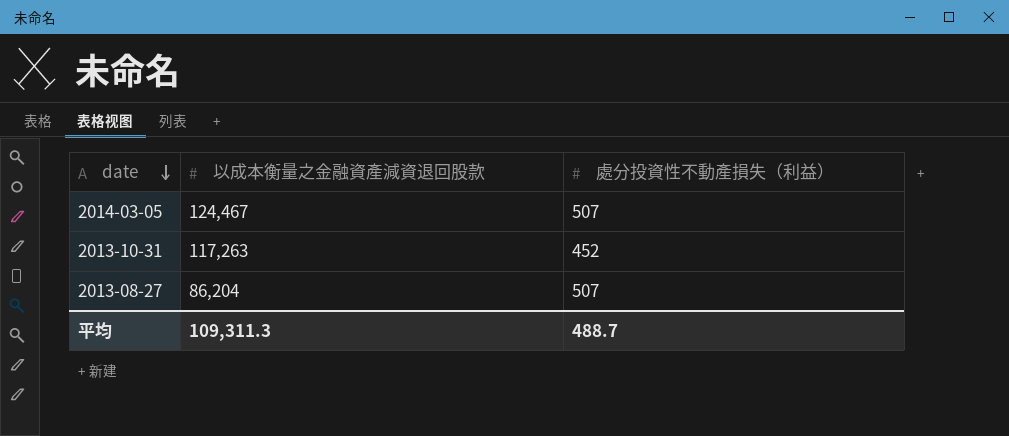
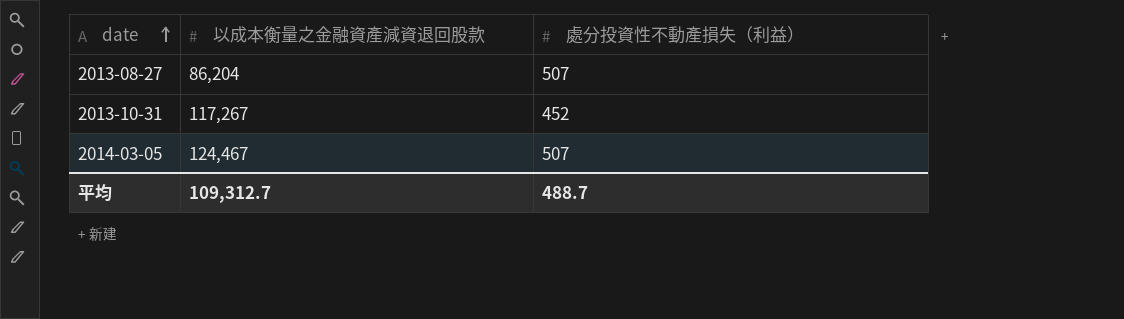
row order: date descending -> date ascending
2013-10-31 | 以成本衡量之金融資產減資退回股款: 117,263 -> 117,267
平均 | 以成本衡量之金融資產減資退回股款: 109,311.3 -> 109,312.7

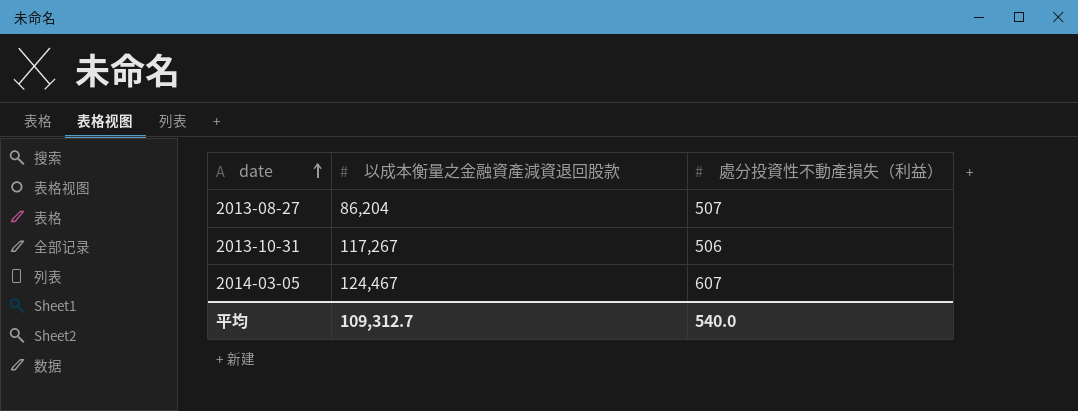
2013-10-31 | 處分投資性不動產損失（利益）: 452 -> 506
2014-03-05 | 處分投資性不動產損失（利益）: 507 -> 607
平均 | 處分投資性不動產損失（利益）: 488.7 -> 540.0

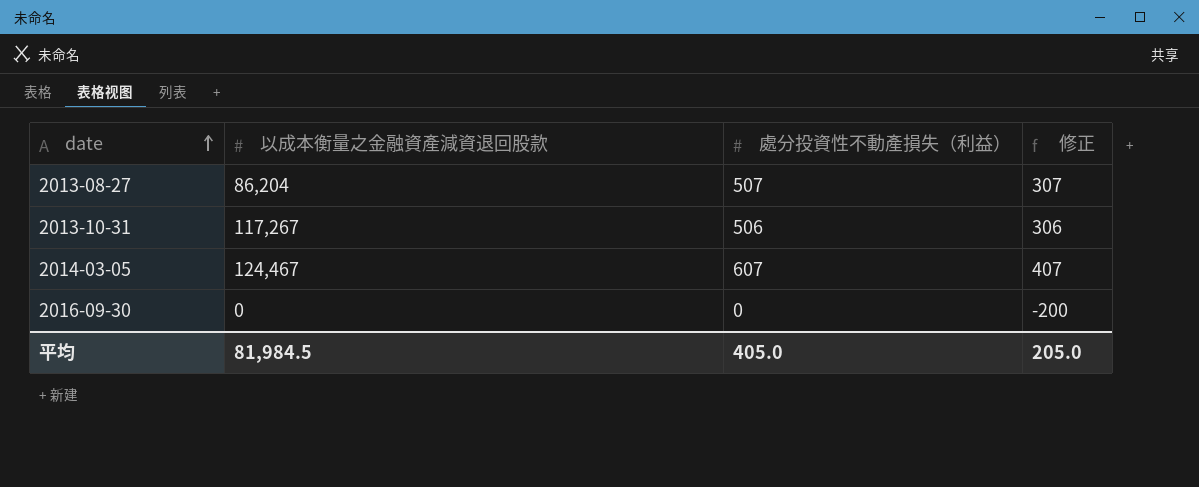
column 修正 | formula: none -> [處分投資性不動產損失（利益）] - 200
row 2016-09-30: none -> 0 | 0 | -200
平均 | 以成本衡量之金融資產減資退回股款: 109,312.7 -> 81,984.5
平均 | 處分投資性不動產損失（利益）: 540.0 -> 405.0

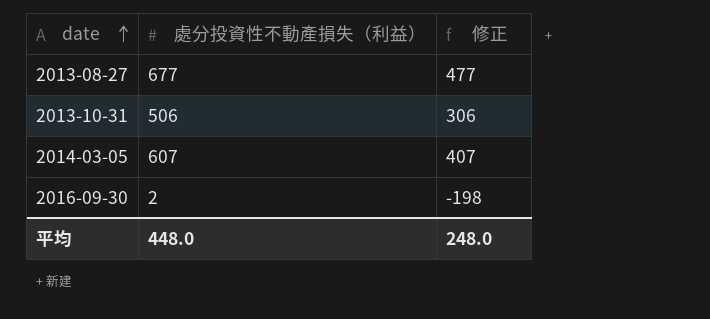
column 以成本衡量之金融資產減資退回股款 | position: 2 -> none
2013-08-27 | 處分投資性不動產損失（利益）: 507 -> 677
2013-08-27 | 修正: 307 -> 477
2016-09-30 | 處分投資性不動產損失（利益）: 0 -> 2
2016-09-30 | 修正: -200 -> -198
平均 | 處分投資性不動產損失（利益）: 405.0 -> 448.0
平均 | 修正: 205.0 -> 248.0

